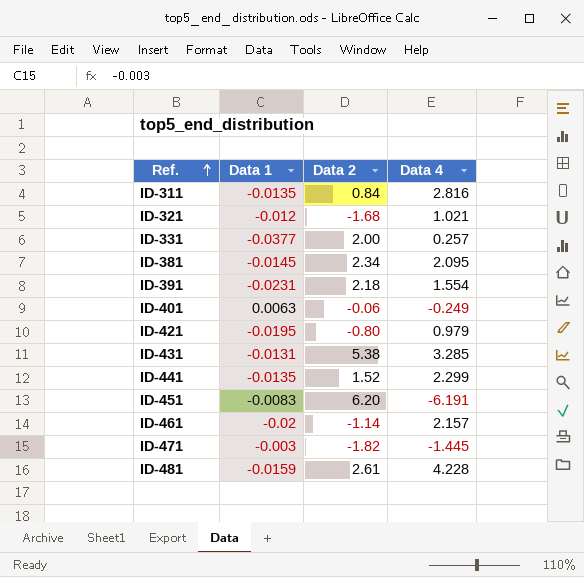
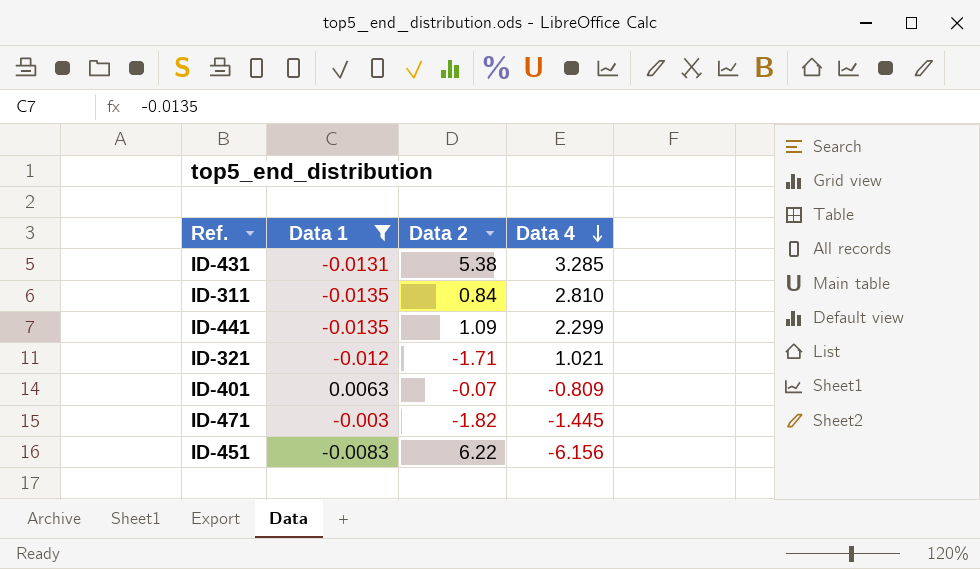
filter: none -> Data 1 >= -0.0135
row order: Ref. ascending -> Data 4 descending
ID-311 | Data 4: 2.816 -> 2.810
ID-441 | Data 2: 1.52 -> 1.09
ID-321 | Data 2: -1.68 -> -1.71
ID-401 | Data 2: -0.06 -> -0.07
ID-401 | Data 4: -0.249 -> -0.809
ID-451 | Data 2: 6.20 -> 6.22
ID-451 | Data 4: -6.191 -> -6.156

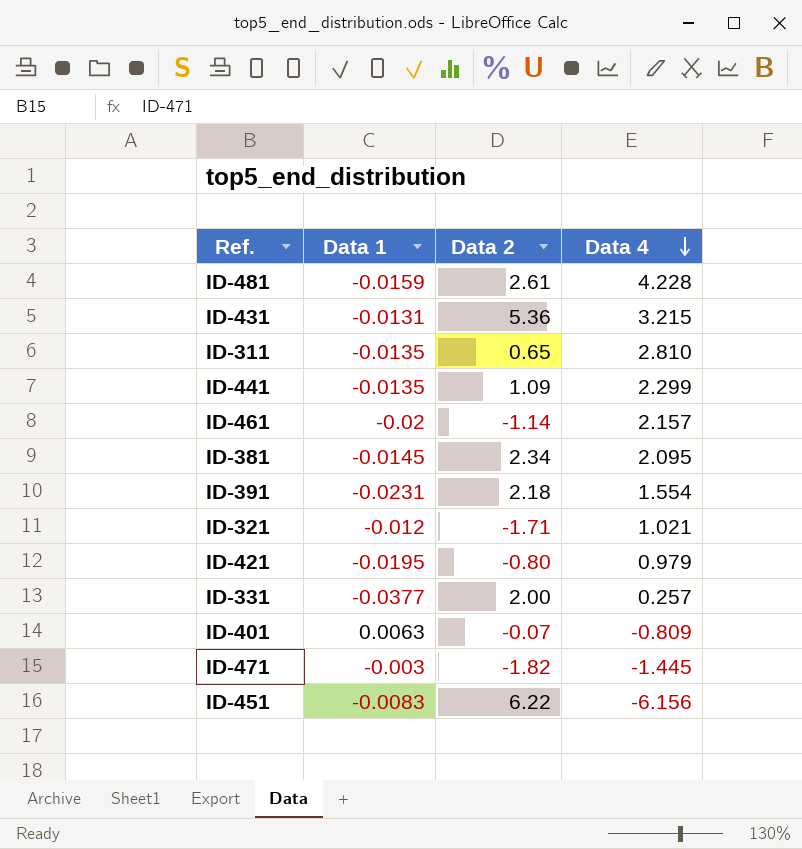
filter: Data 1 >= -0.0135 -> none
ID-431 | Data 2: 5.38 -> 5.36
ID-431 | Data 4: 3.285 -> 3.215
ID-311 | Data 2: 0.84 -> 0.65

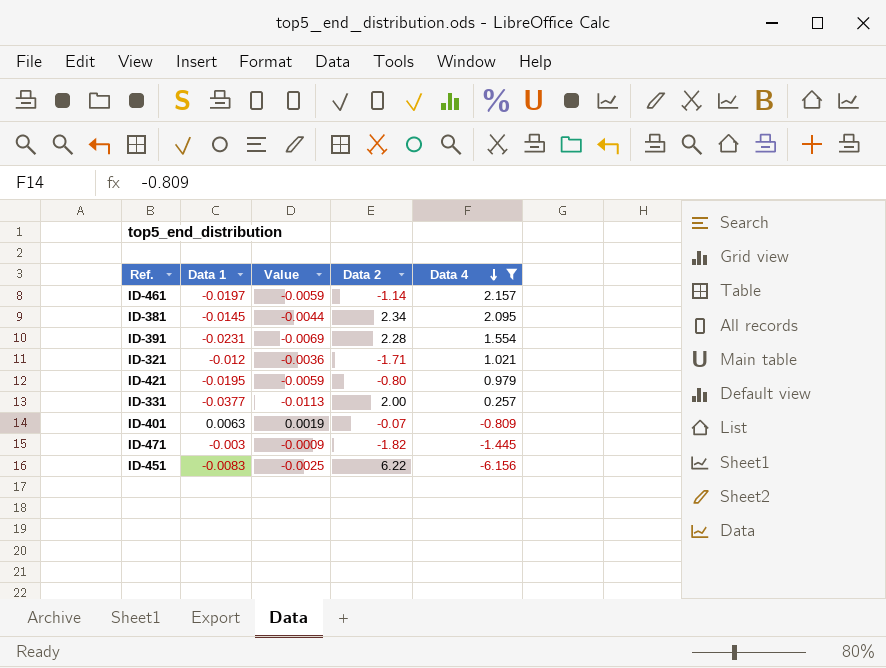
filter: none -> Data 4 <= 2.157
column Value | formula: none -> [Data 1] * 0.3
ID-461 | Data 1: -0.02 -> -0.0197
ID-391 | Data 2: 2.18 -> 2.28

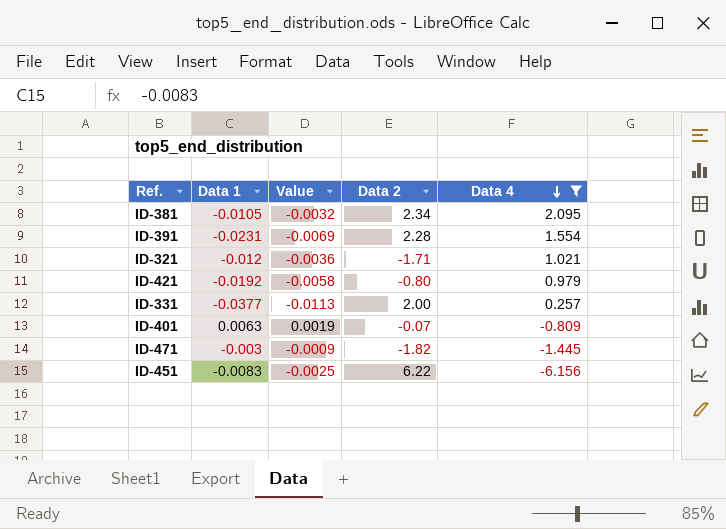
row ID-461: -0.0197 | -0.0059 | -1.14 | 2.157 -> none
ID-381 | Data 1: -0.0145 -> -0.0105
ID-381 | Value: -0.0044 -> -0.0032
ID-421 | Data 1: -0.0195 -> -0.0192
ID-421 | Value: -0.0059 -> -0.0058

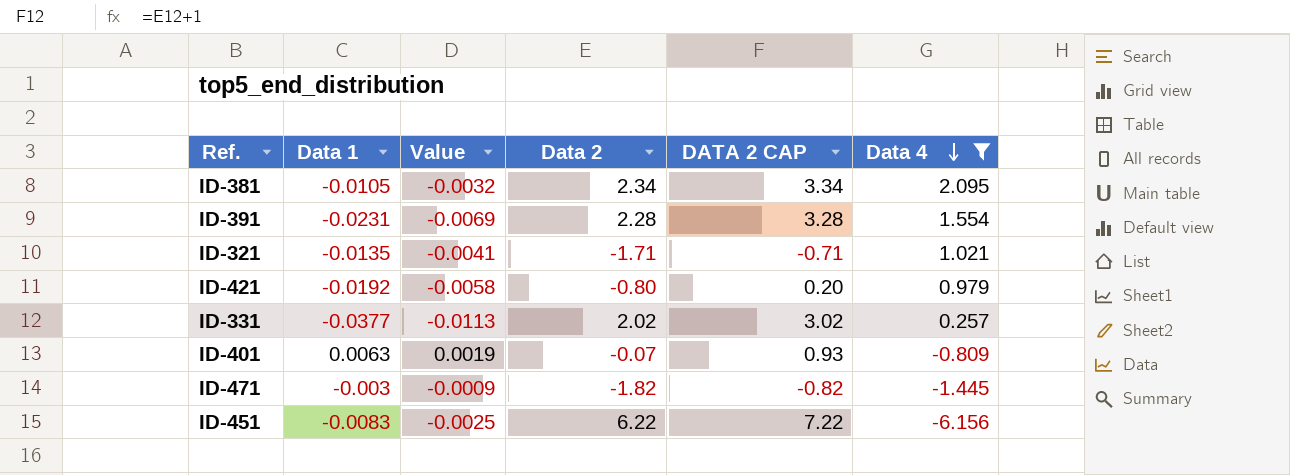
column DATA 2 CAP | formula: none -> [Data 2] + 1
ID-321 | Data 1: -0.012 -> -0.0135
ID-321 | Value: -0.0036 -> -0.0041
ID-331 | Data 2: 2.00 -> 2.02

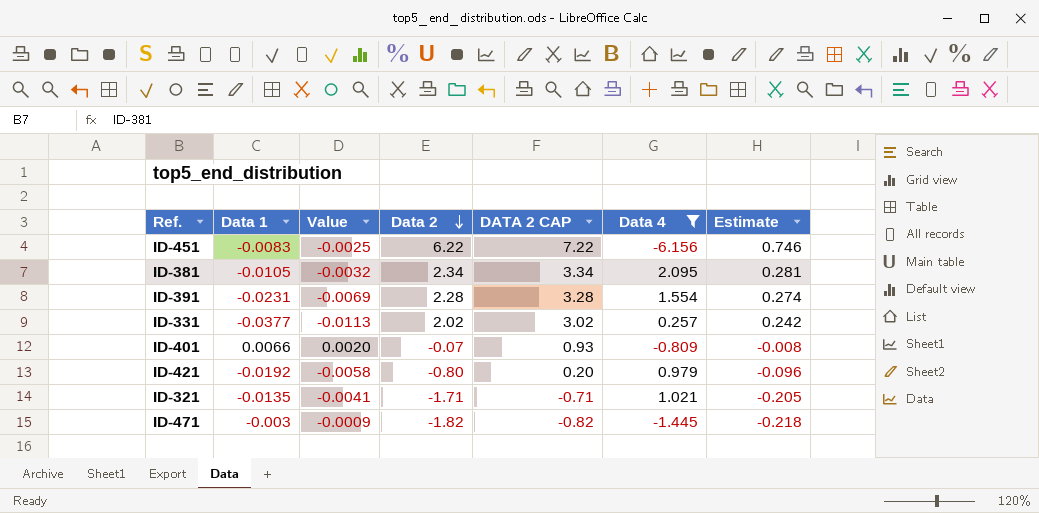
row order: Data 4 descending -> Data 2 descending
column Estimate | formula: none -> [Data 2] * 0.12
ID-401 | Data 1: 0.0063 -> 0.0066
ID-401 | Value: 0.0019 -> 0.0020

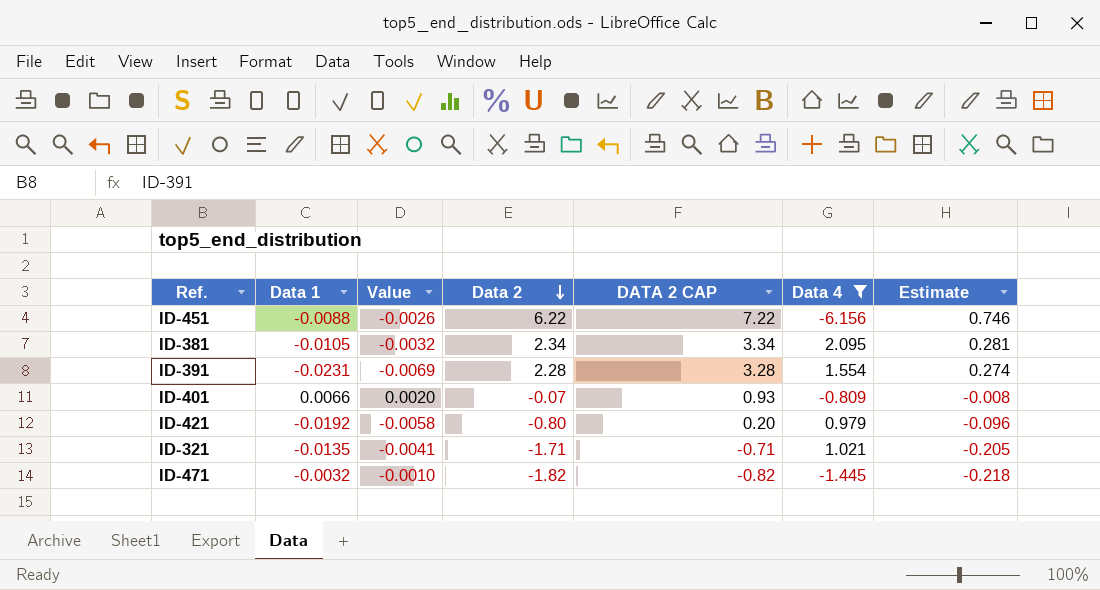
row ID-331: -0.0377 | -0.0113 | 2.02 | 3.02 | 0.257 | 0.242 -> none
ID-451 | Data 1: -0.0083 -> -0.0088
ID-451 | Value: -0.0025 -> -0.0026
ID-471 | Data 1: -0.003 -> -0.0032
ID-471 | Value: -0.0009 -> -0.0010

